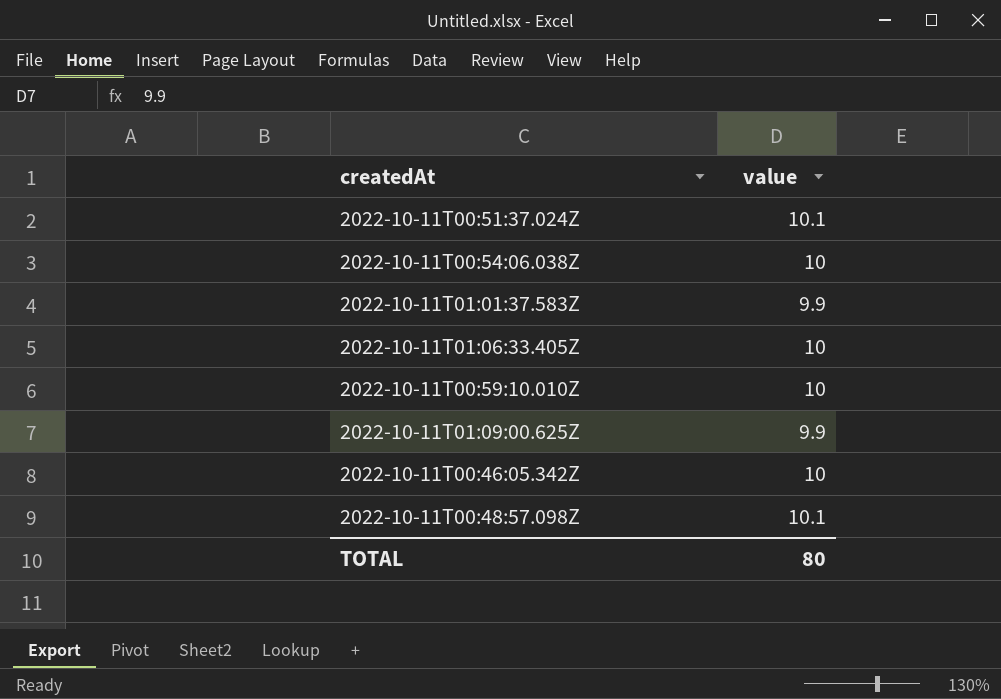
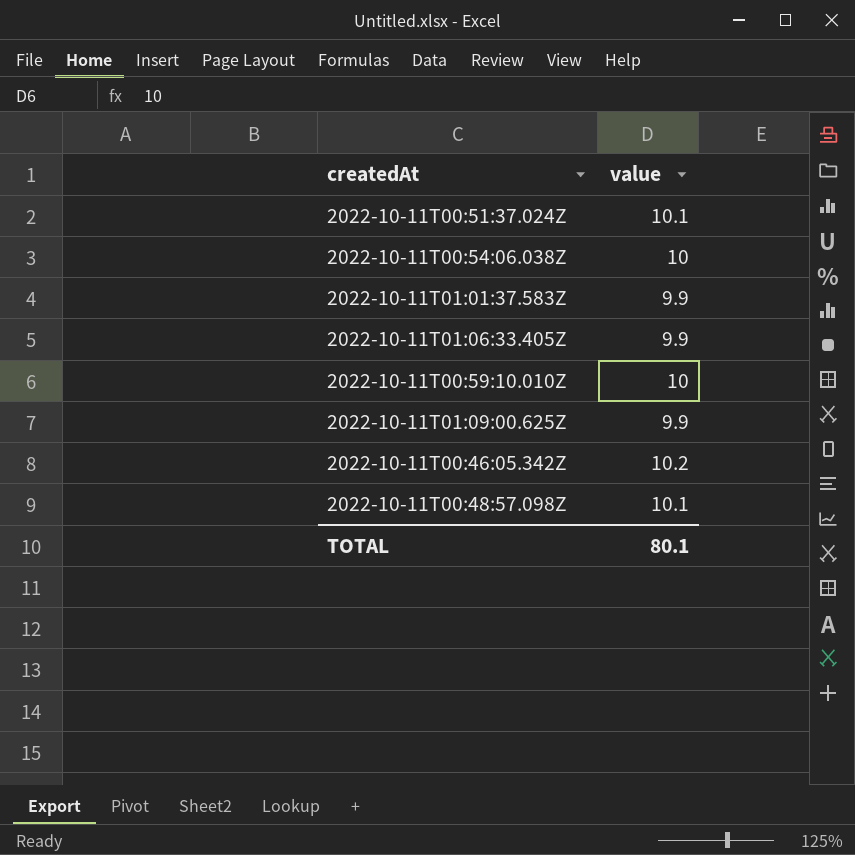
2022-10-11T01:06:33.405Z | value: 10 -> 9.9
2022-10-11T00:46:05.342Z | value: 10 -> 10.2
TOTAL | value: 80 -> 80.1

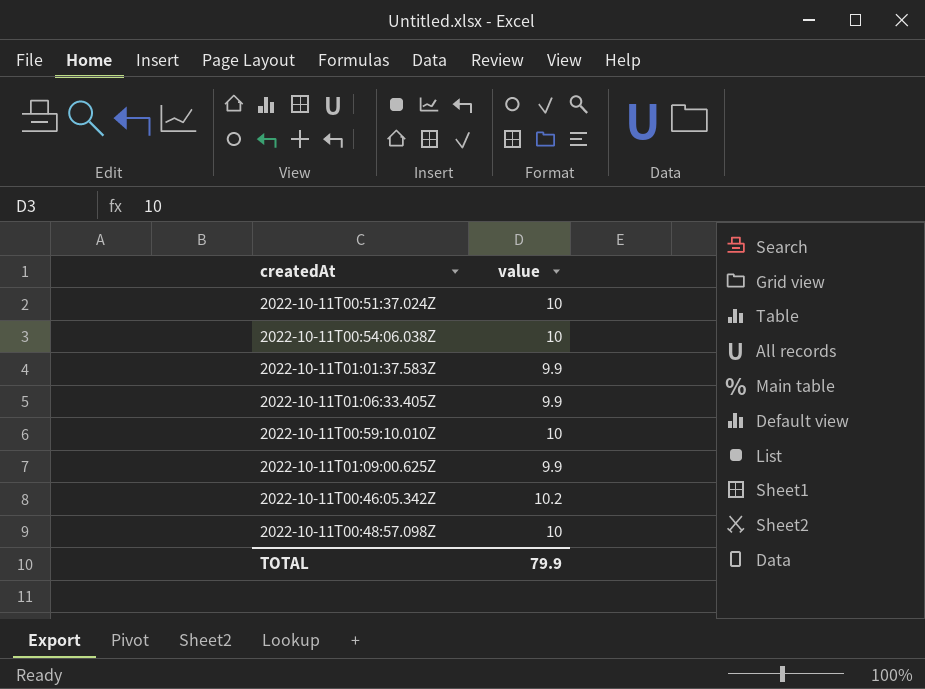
2022-10-11T00:51:37.024Z | value: 10.1 -> 10
2022-10-11T00:48:57.098Z | value: 10.1 -> 10
TOTAL | value: 80.1 -> 79.9

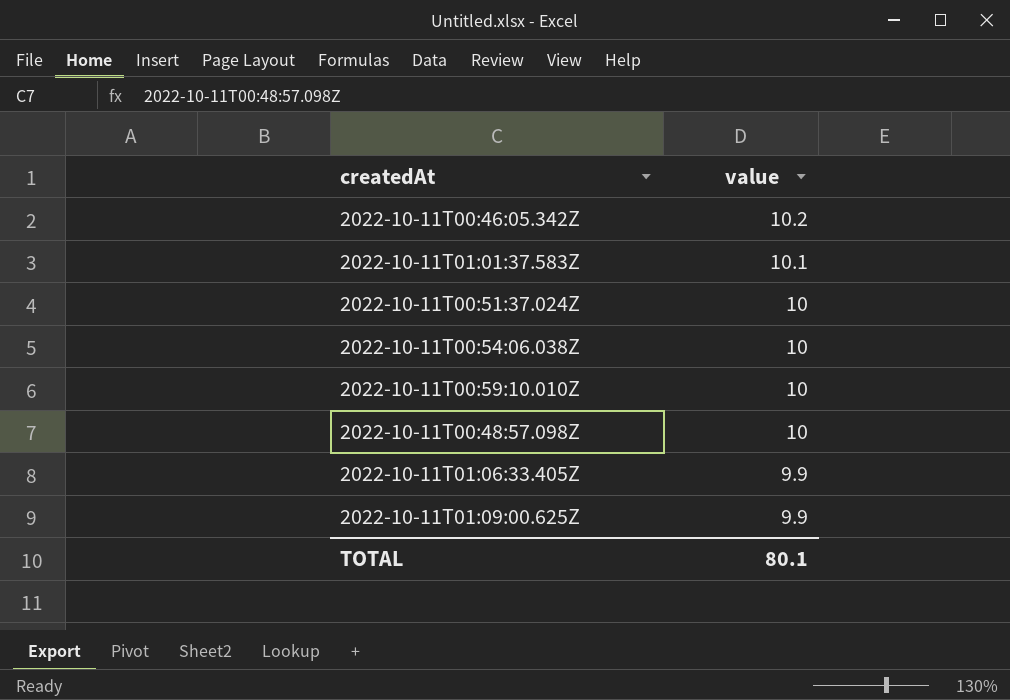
row order: none -> value descending
2022-10-11T01:01:37.583Z | value: 9.9 -> 10.1
TOTAL | value: 79.9 -> 80.1

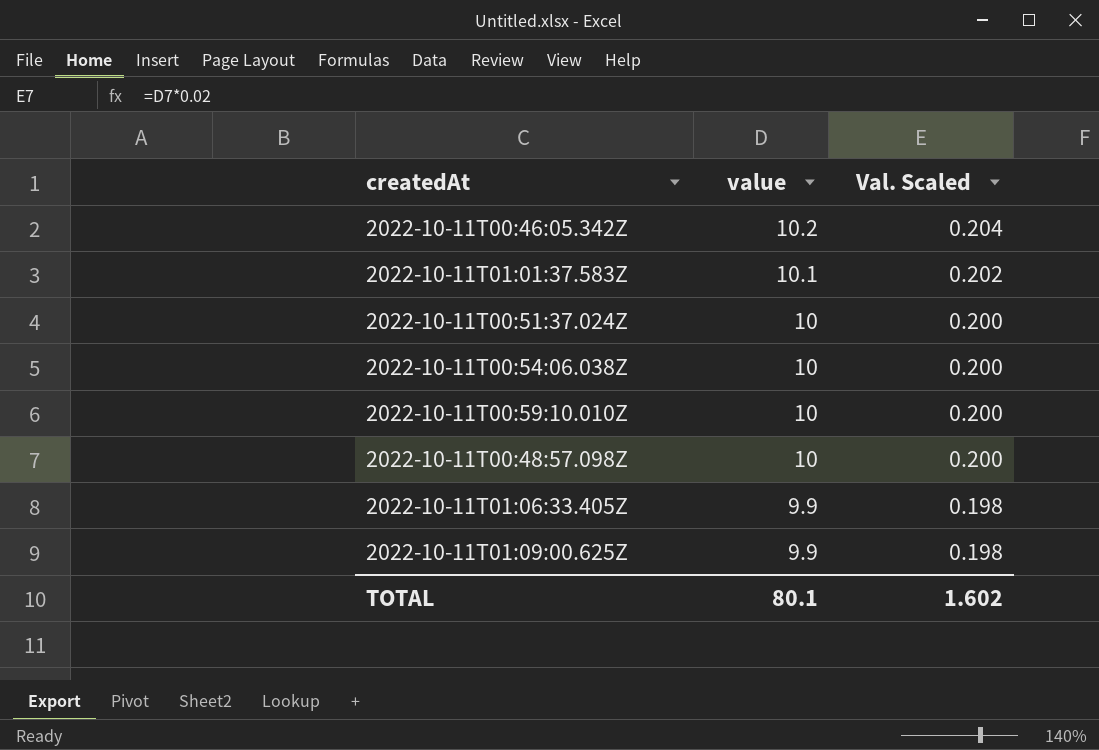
column Val. Scaled | formula: none -> [value] * 0.02

